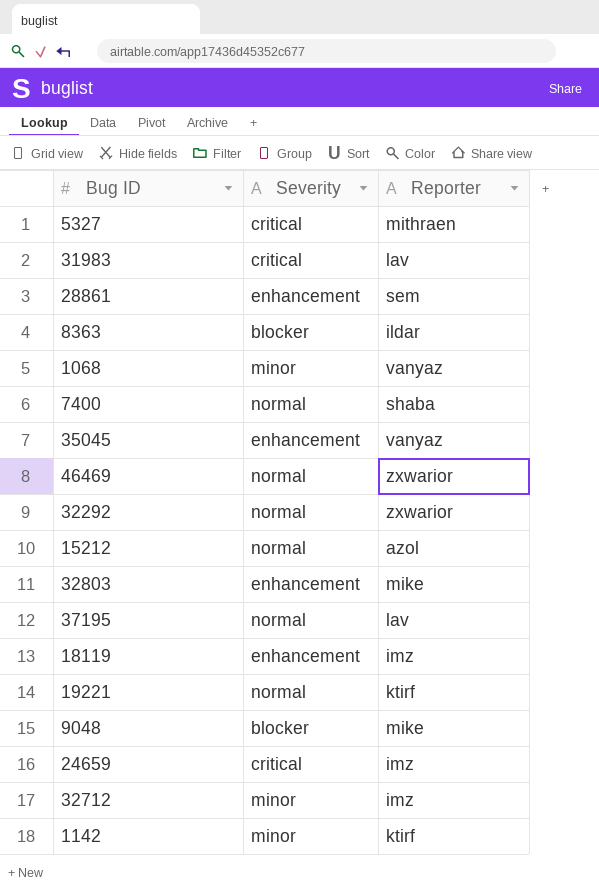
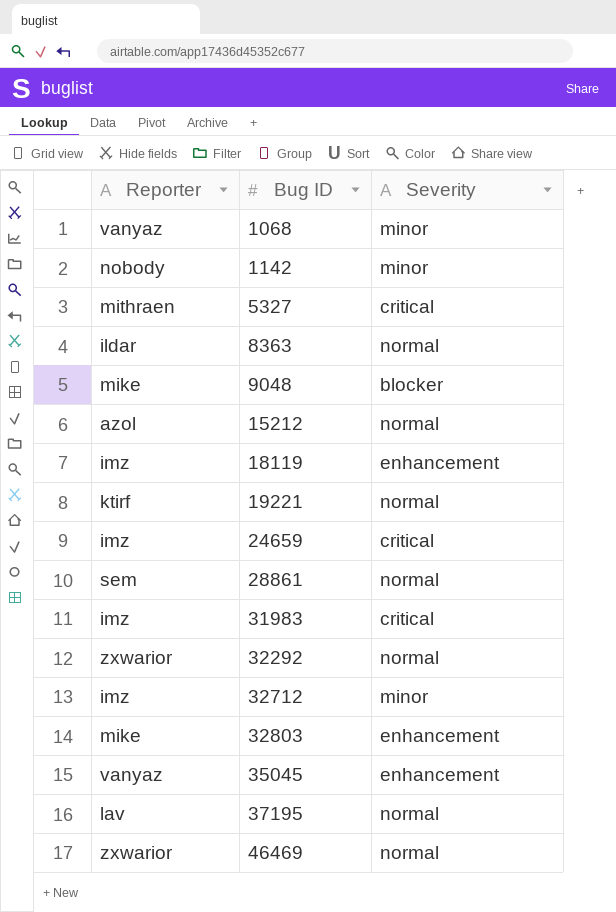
row order: none -> Bug ID ascending
column Reporter | position: 3 -> 1
row 7400: normal | shaba -> none
1142 | Reporter: ktirf -> nobody
8363 | Severity: blocker -> normal
28861 | Severity: enhancement -> normal
31983 | Reporter: lav -> imz

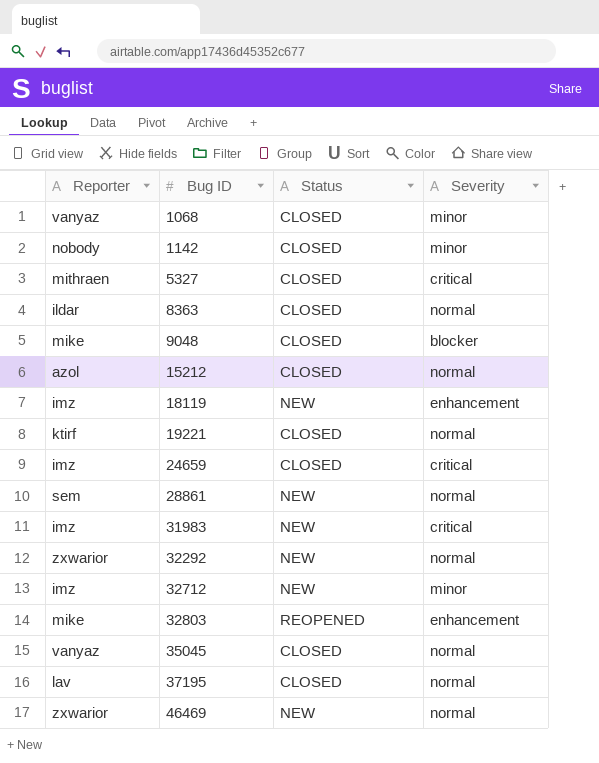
column Status | position: none -> 3
35045 | Severity: enhancement -> normal

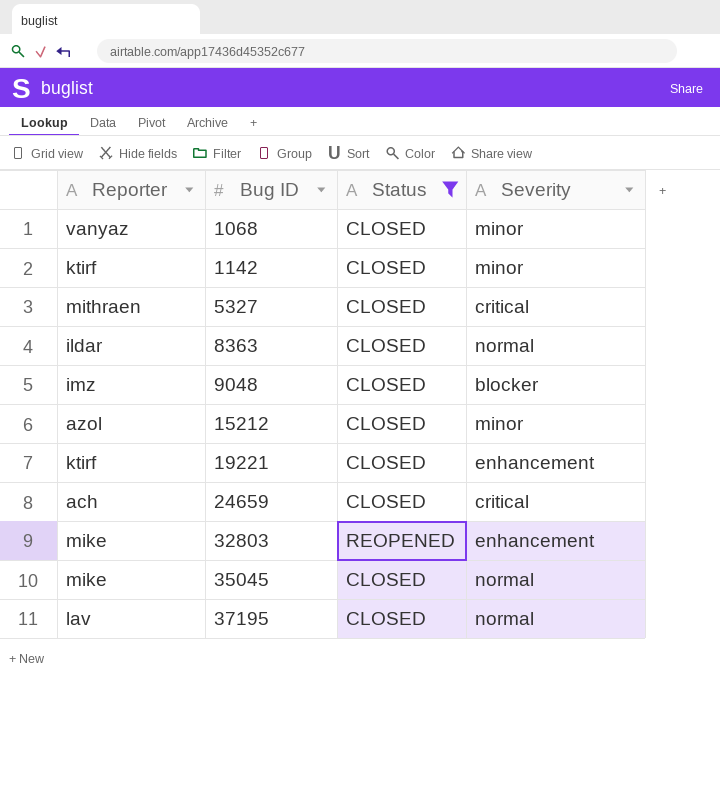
filter: none -> Status != NEW
1142 | Reporter: nobody -> ktirf
9048 | Reporter: mike -> imz
15212 | Severity: normal -> minor
19221 | Severity: normal -> enhancement
24659 | Reporter: imz -> ach
35045 | Reporter: vanyaz -> mike

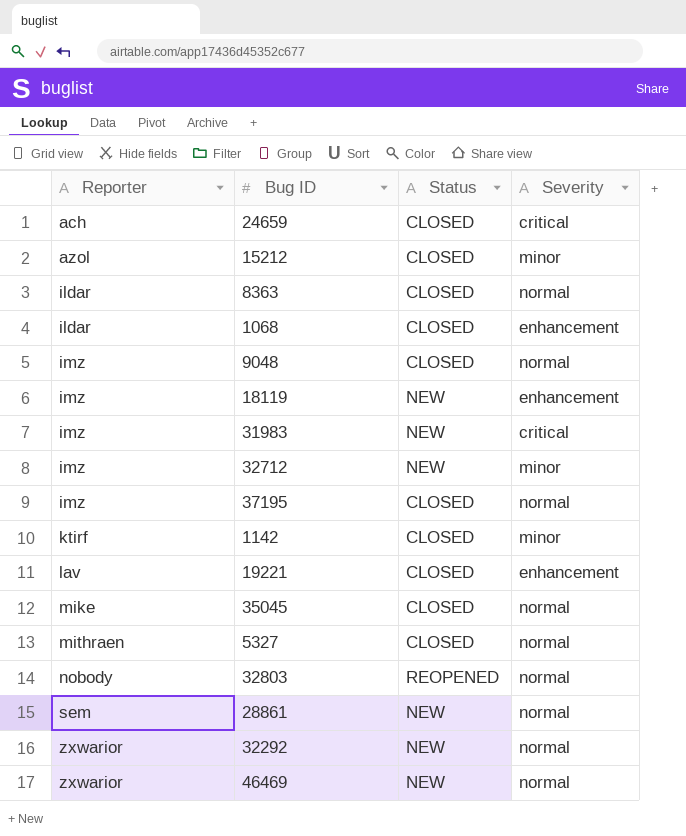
filter: Status != NEW -> none
row order: Bug ID ascending -> Reporter ascending
1068 | Reporter: vanyaz -> ildar
1068 | Severity: minor -> enhancement
9048 | Severity: blocker -> normal
37195 | Reporter: lav -> imz
19221 | Reporter: ktirf -> lav
5327 | Severity: critical -> normal
32803 | Reporter: mike -> nobody
32803 | Severity: enhancement -> normal

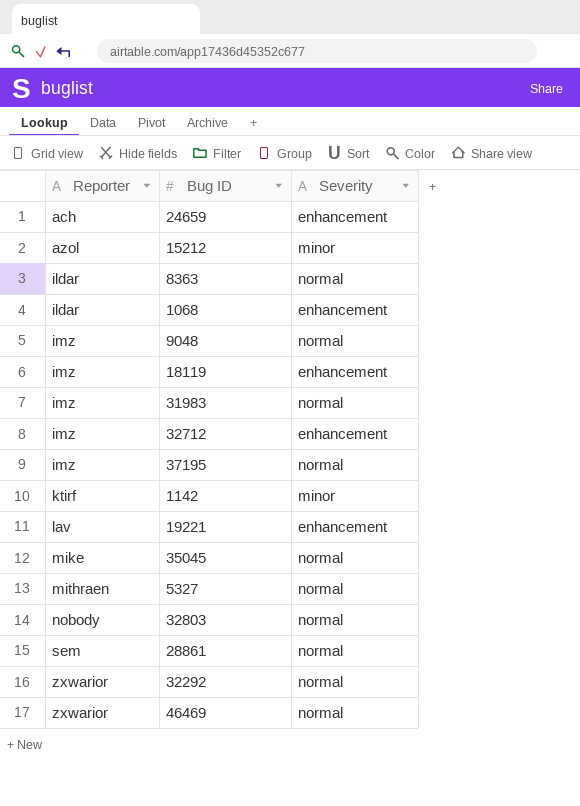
column Status | position: 3 -> none
24659 | Severity: critical -> enhancement
31983 | Severity: critical -> normal
32712 | Severity: minor -> enhancement

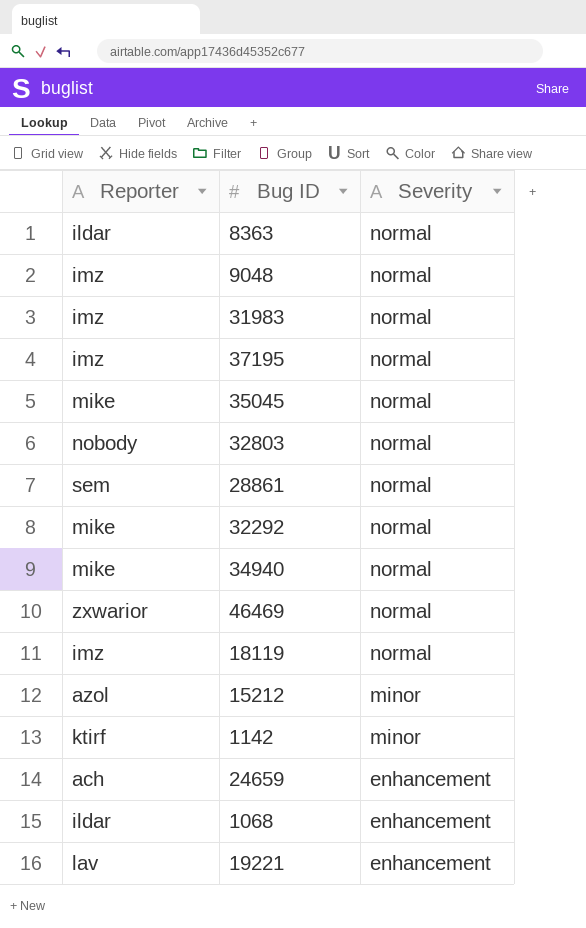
row order: Reporter ascending -> Severity descending
row 32712: imz | enhancement -> none
row 5327: mithraen | normal -> none
32292 | Reporter: zxwarior -> mike
row 34940: none -> mike | normal
18119 | Severity: enhancement -> normal

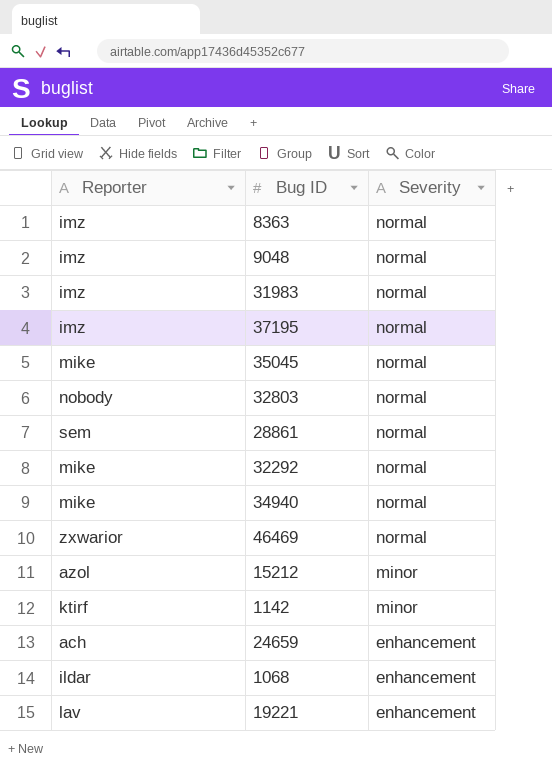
row 18119: imz | normal -> none
8363 | Reporter: ildar -> imz

